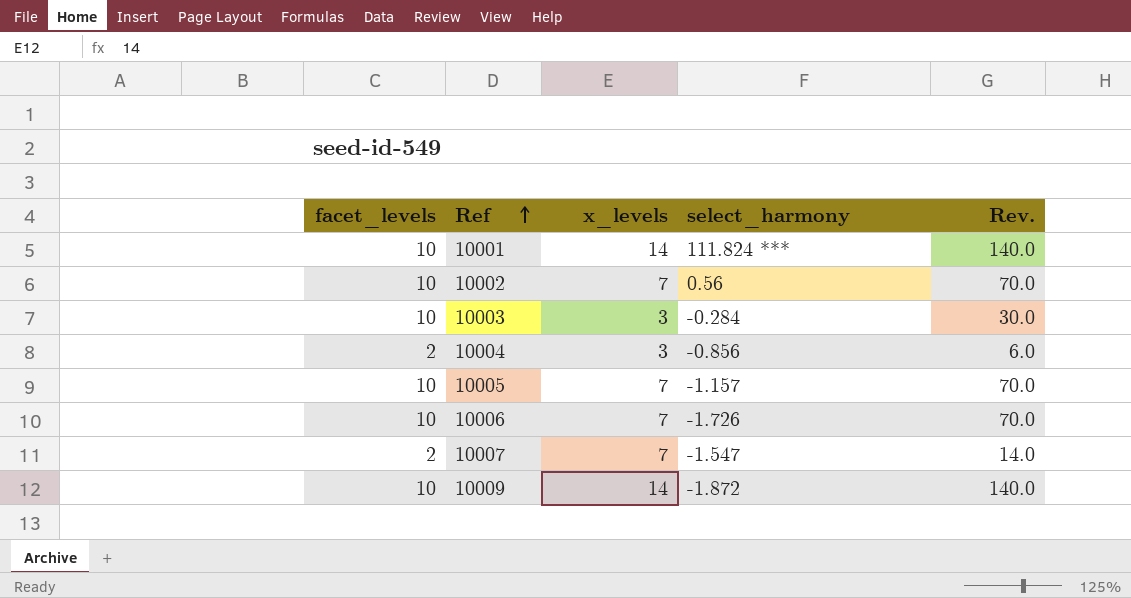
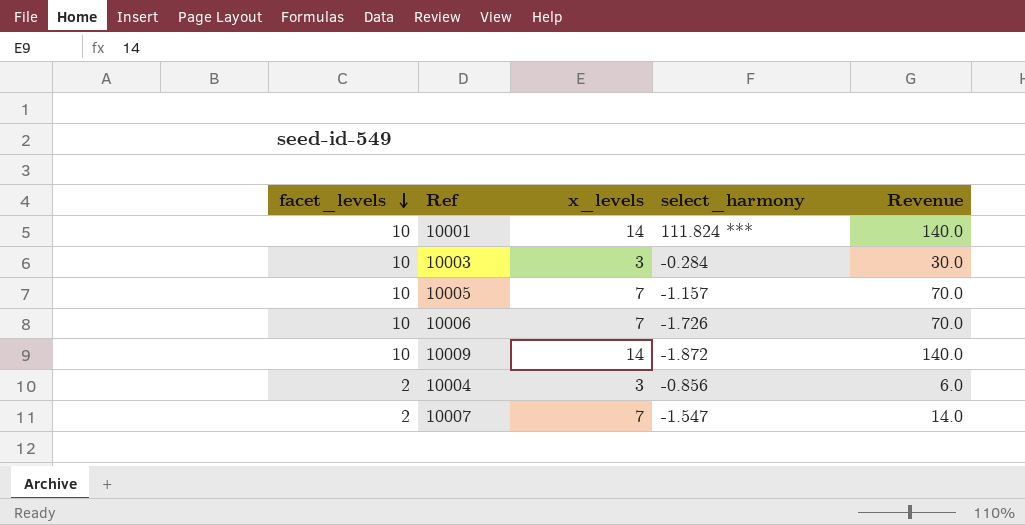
row order: Ref ascending -> facet_levels descending
column name: Rev. -> Revenue
row 10002: 10 | 7 | 0.56 | 70.0 -> none

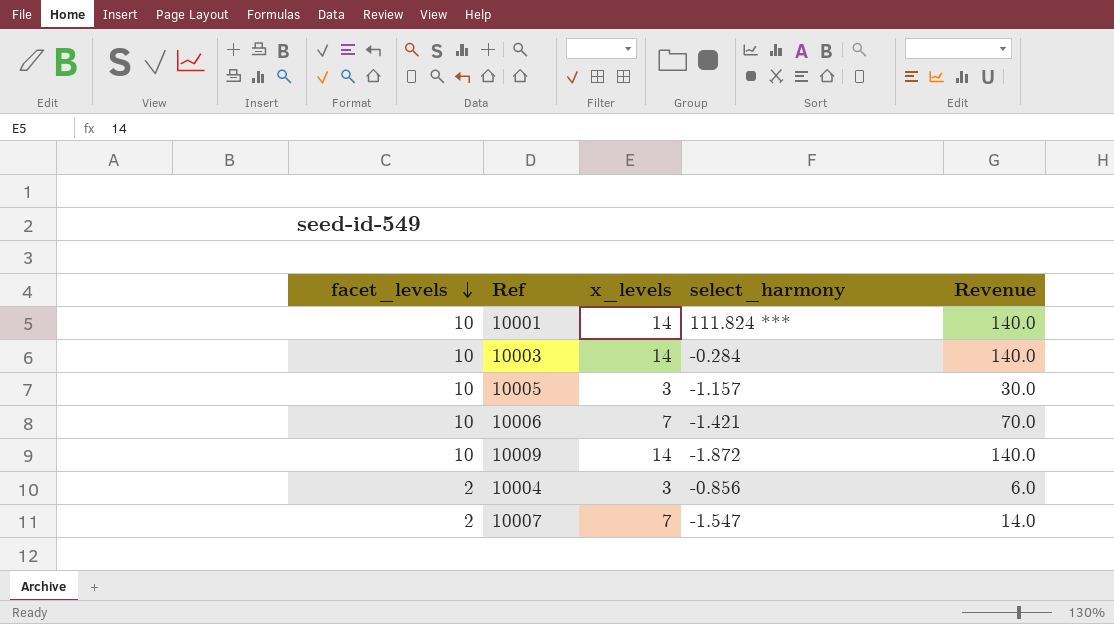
10003 | x_levels: 3 -> 14
10003 | Revenue: 30.0 -> 140.0
10005 | x_levels: 7 -> 3
10005 | Revenue: 70.0 -> 30.0
10006 | select_harmony: -1.726 -> -1.421

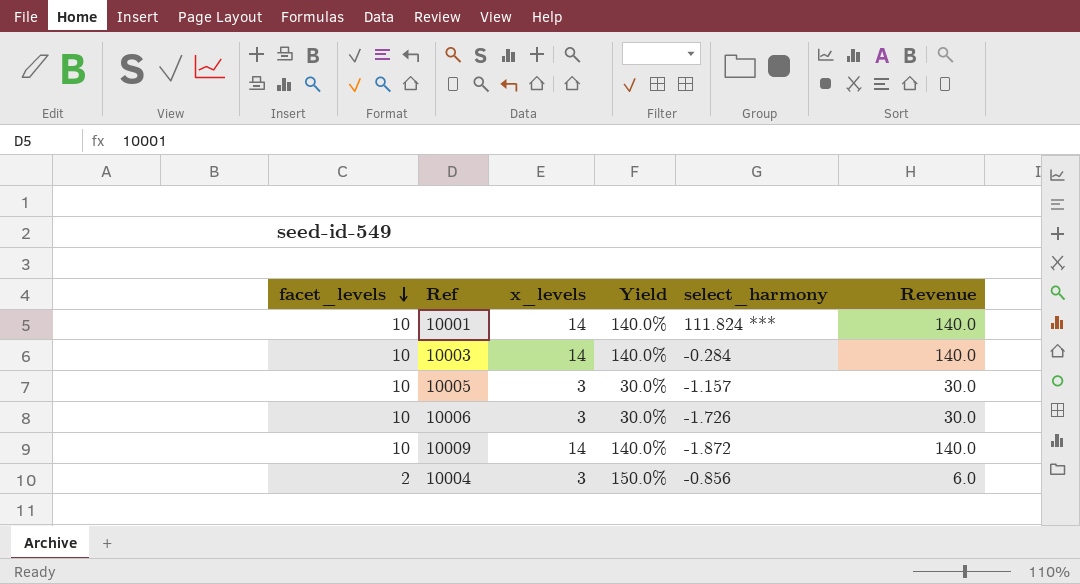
column Yield | formula: none -> [x_levels] / [facet_levels]
row 10007: 2 | 7 | -1.547 | 14.0 -> none
10006 | x_levels: 7 -> 3
10006 | select_harmony: -1.421 -> -1.726
10006 | Revenue: 70.0 -> 30.0

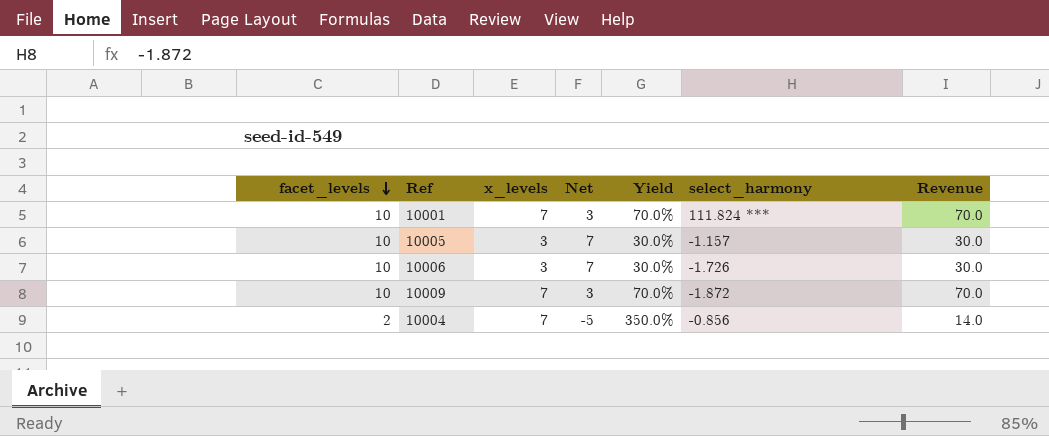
column Net | formula: none -> [facet_levels] - [x_levels]
row 10003: 10 | 14 | 140.0% | -0.284 | 140.0 -> none
10001 | x_levels: 14 -> 7
10001 | Yield: 140.0% -> 70.0%
10001 | Revenue: 140.0 -> 70.0
10009 | x_levels: 14 -> 7
10009 | Yield: 140.0% -> 70.0%
10009 | Revenue: 140.0 -> 70.0
10004 | x_levels: 3 -> 7
10004 | Yield: 150.0% -> 350.0%
10004 | Revenue: 6.0 -> 14.0

